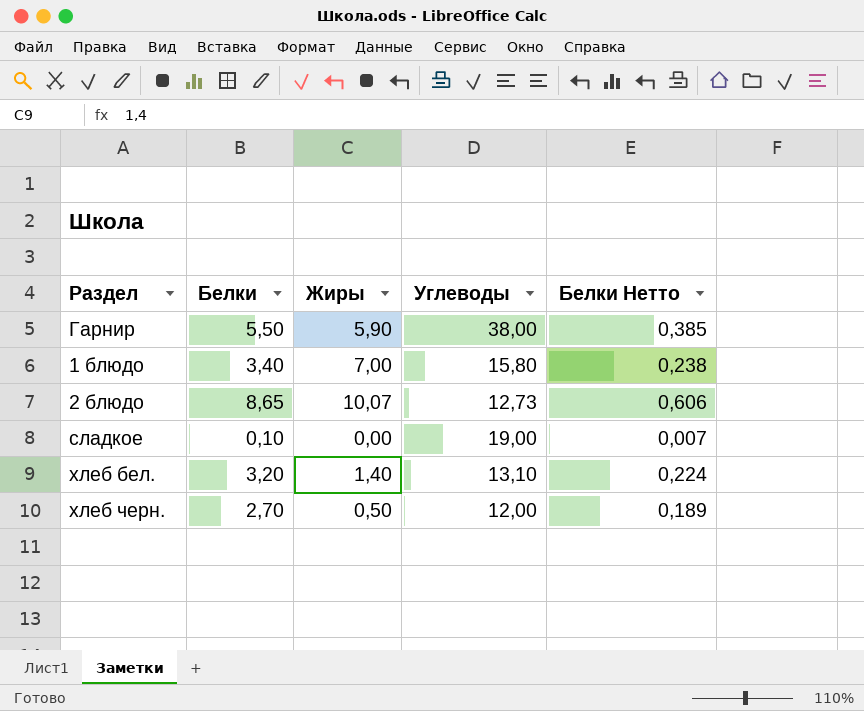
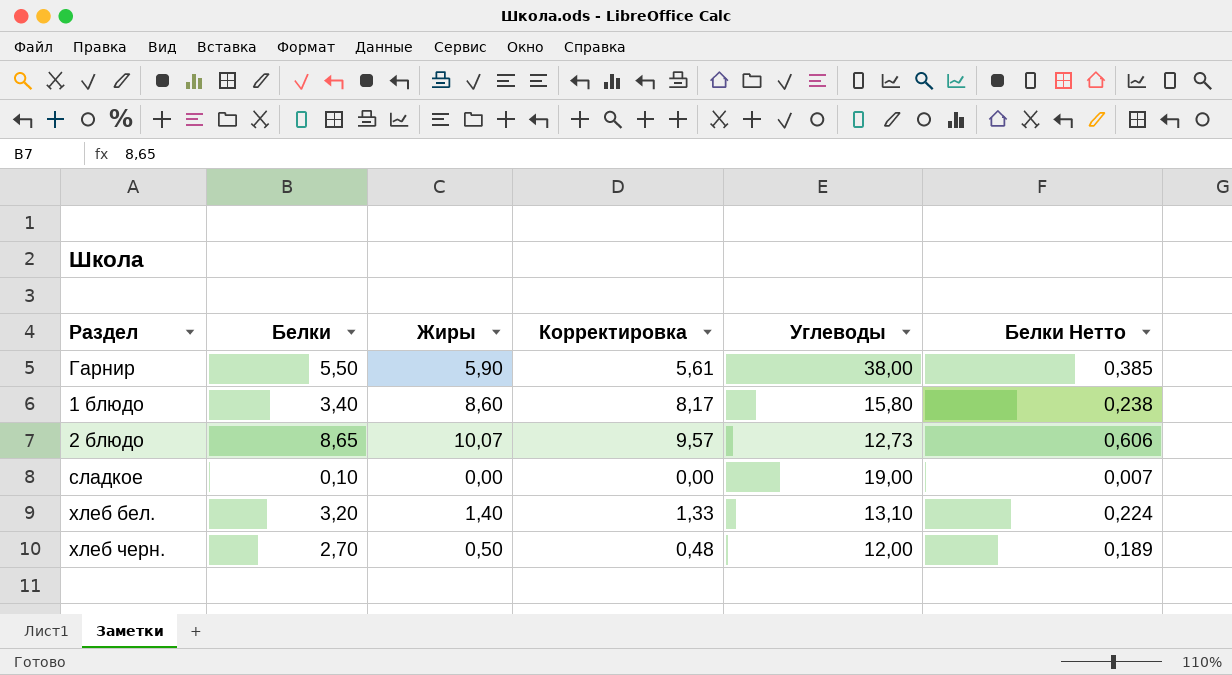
column Корректировка | formula: none -> [Жиры] * 0,95
1 блюдо | Жиры: 7,00 -> 8,60

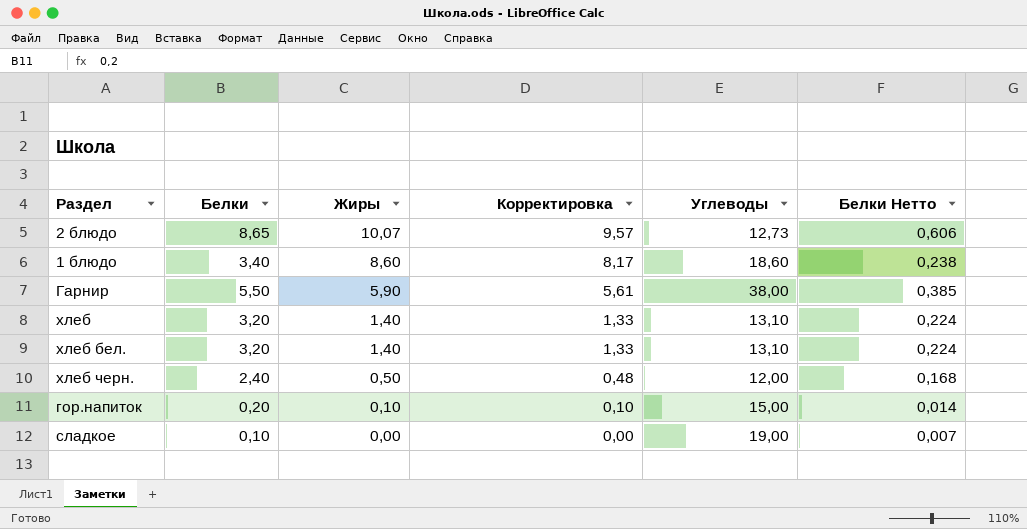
row order: none -> Жиры descending
1 блюдо | Углеводы: 15,80 -> 18,60
row хлеб: none -> 3,20 | 1,40 | 1,33 | 13,10 | 0,224
хлеб черн. | Белки: 2,70 -> 2,40
хлеб черн. | Белки Нетто: 0,189 -> 0,168
row гор.напиток: none -> 0,20 | 0,10 | 0,10 | 15,00 | 0,014

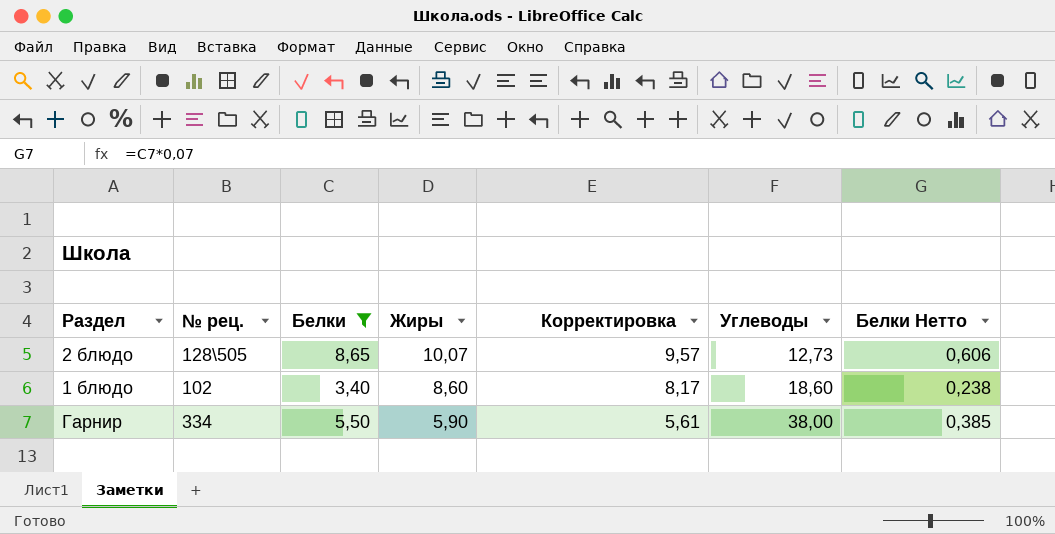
filter: none -> Белки >= 3,40
column № рец. | position: none -> 2

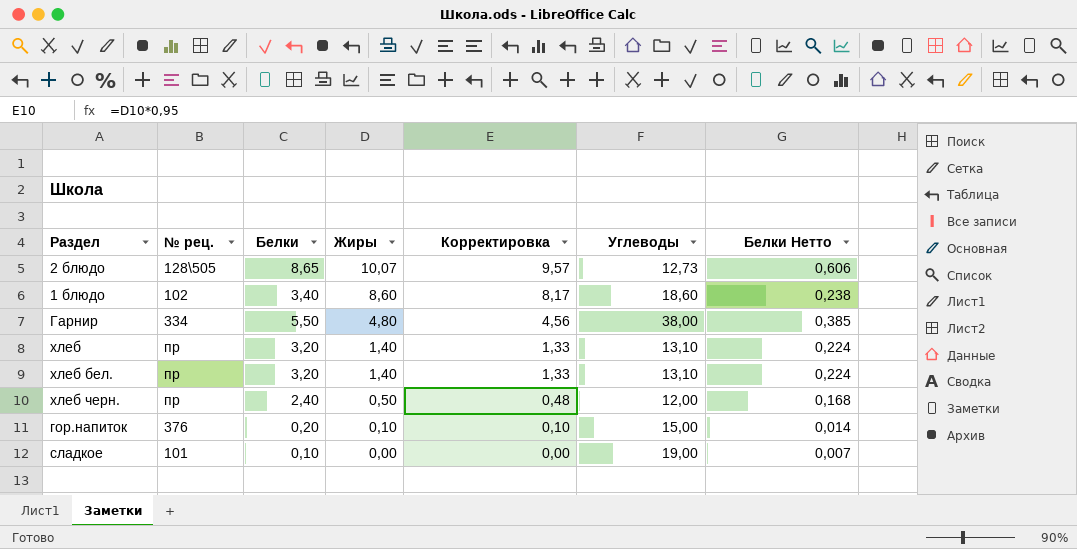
filter: Белки >= 3,40 -> none
Гарнир | Жиры: 5,90 -> 4,80
Гарнир | Корректировка: 5,61 -> 4,56

